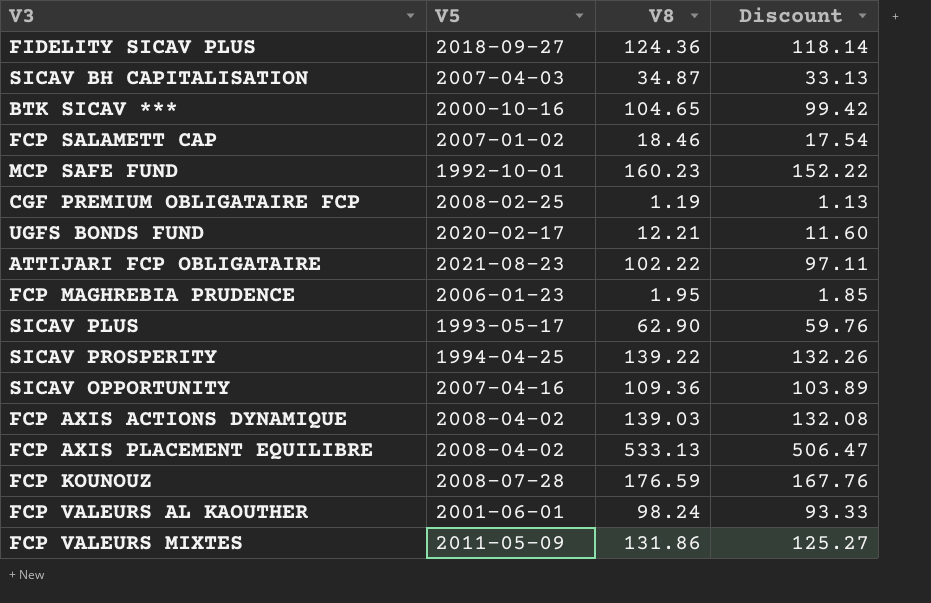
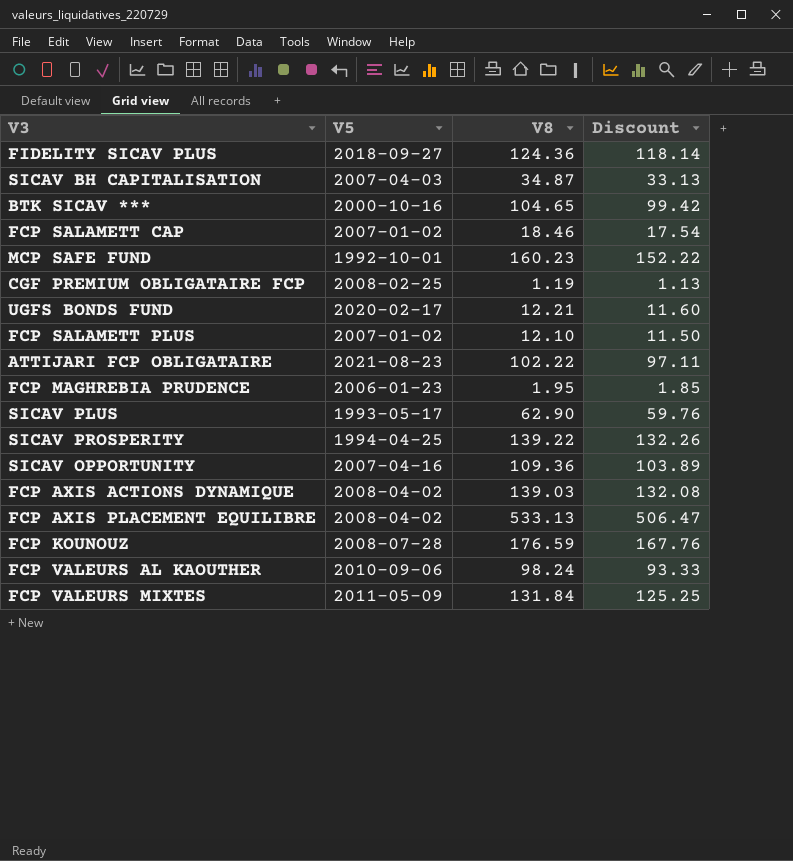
row FCP SALAMETT PLUS: none -> 2007-01-02 | 12.10 | 11.50
FCP VALEURS AL KAOUTHER | V5: 2001-06-01 -> 2010-09-06
FCP VALEURS MIXTES | V8: 131.86 -> 131.84
FCP VALEURS MIXTES | Discount: 125.27 -> 125.25

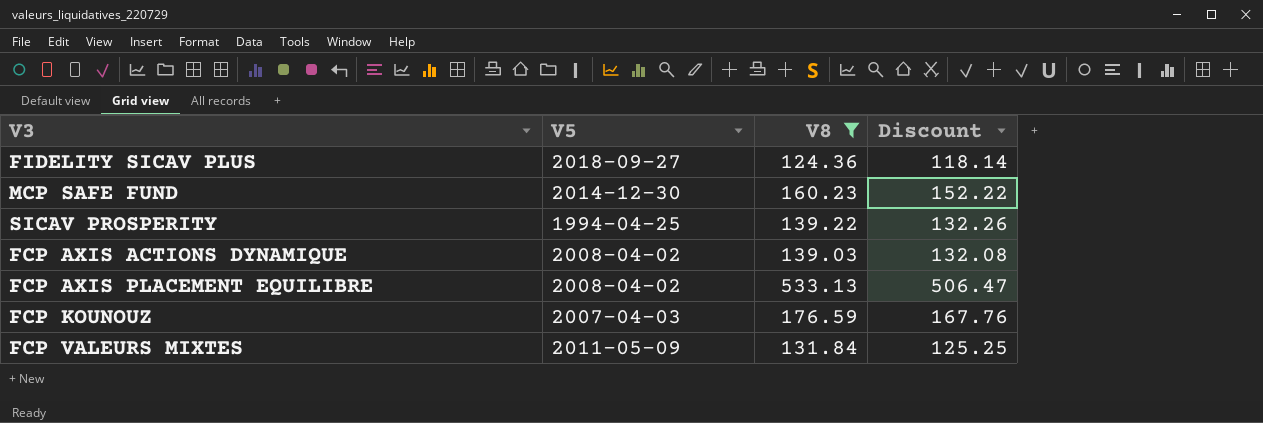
filter: none -> V8 >= 124.36
MCP SAFE FUND | V5: 1992-10-01 -> 2014-12-30
FCP KOUNOUZ | V5: 2008-07-28 -> 2007-04-03

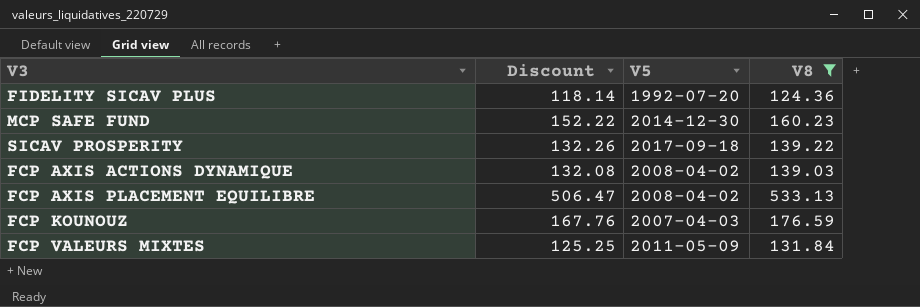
column Discount | position: 4 -> 2
FIDELITY SICAV PLUS | V5: 2018-09-27 -> 1992-07-20
SICAV PROSPERITY | V5: 1994-04-25 -> 2017-09-18

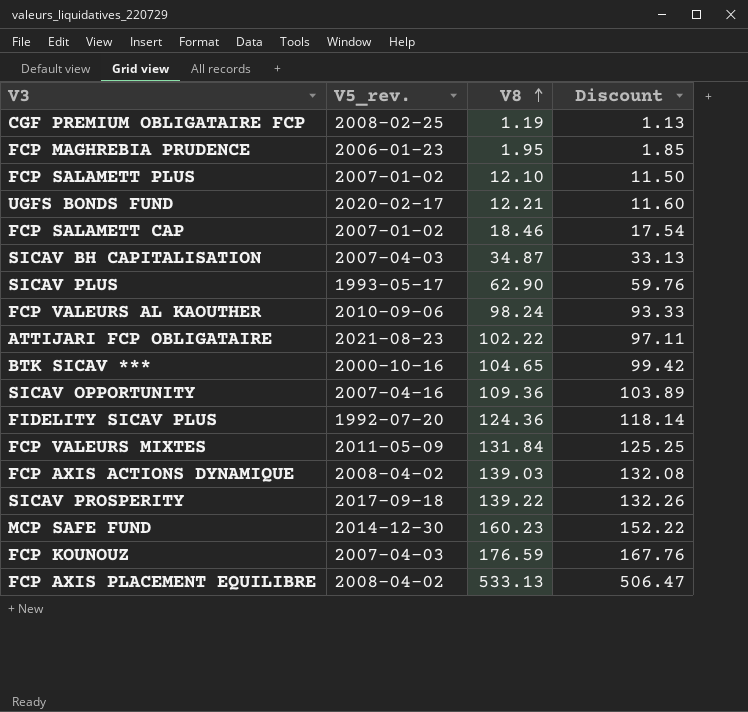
filter: V8 >= 124.36 -> none
row order: none -> V8 ascending
column name: V5 -> V5_rev.
column Discount | position: 2 -> 4

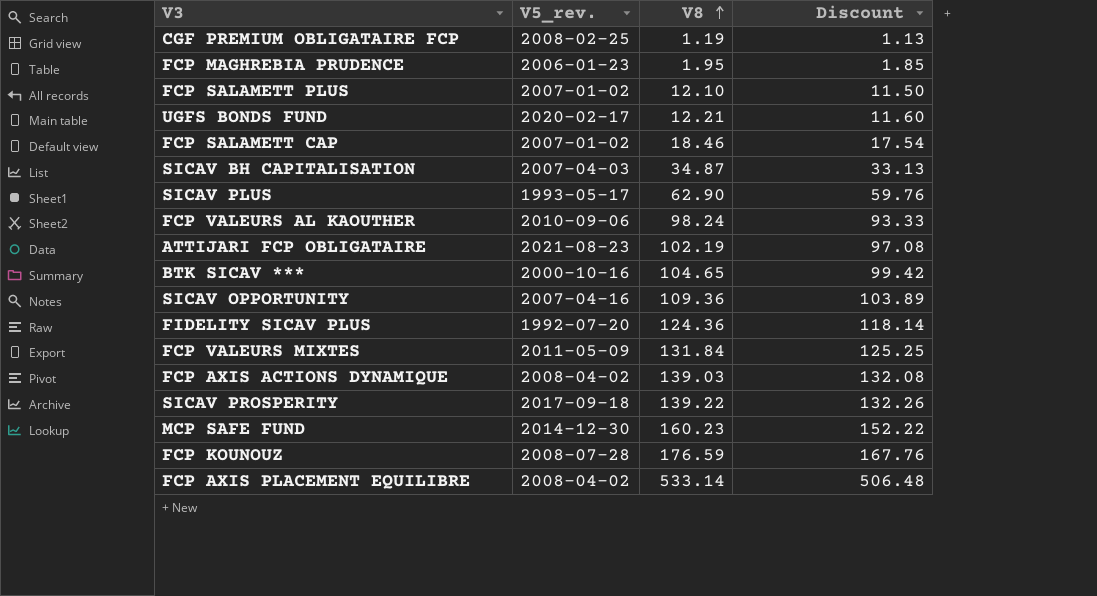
ATTIJARI FCP OBLIGATAIRE | V8: 102.22 -> 102.19
ATTIJARI FCP OBLIGATAIRE | Discount: 97.11 -> 97.08
FCP KOUNOUZ | V5_rev.: 2007-04-03 -> 2008-07-28
FCP AXIS PLACEMENT EQUILIBRE | V8: 533.13 -> 533.14
FCP AXIS PLACEMENT EQUILIBRE | Discount: 506.47 -> 506.48

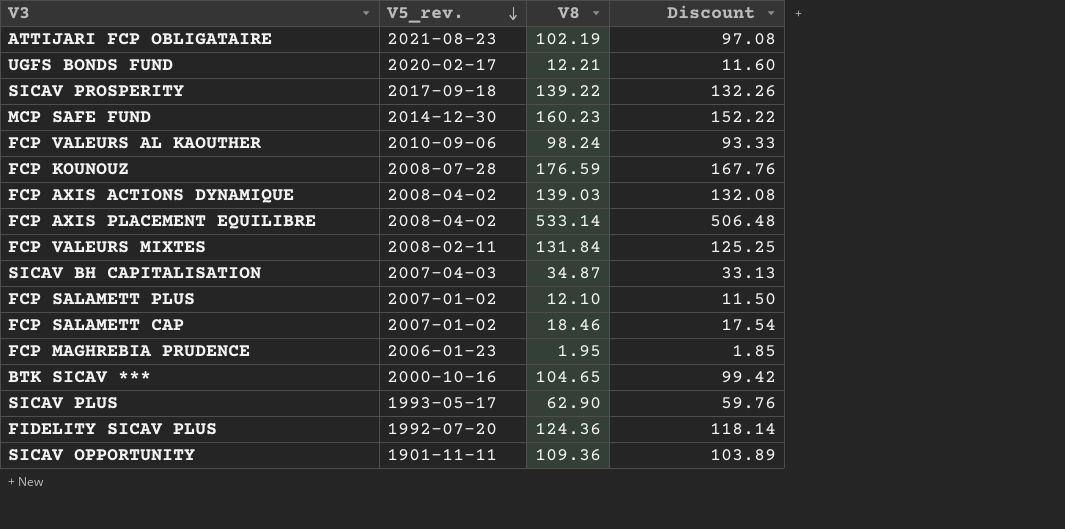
row order: V8 ascending -> V5_rev. descending
row CGF PREMIUM OBLIGATAIRE FCP: 2008-02-25 | 1.19 | 1.13 -> none
FCP VALEURS MIXTES | V5_rev.: 2011-05-09 -> 2008-02-11
SICAV OPPORTUNITY | V5_rev.: 2007-04-16 -> 1901-11-11

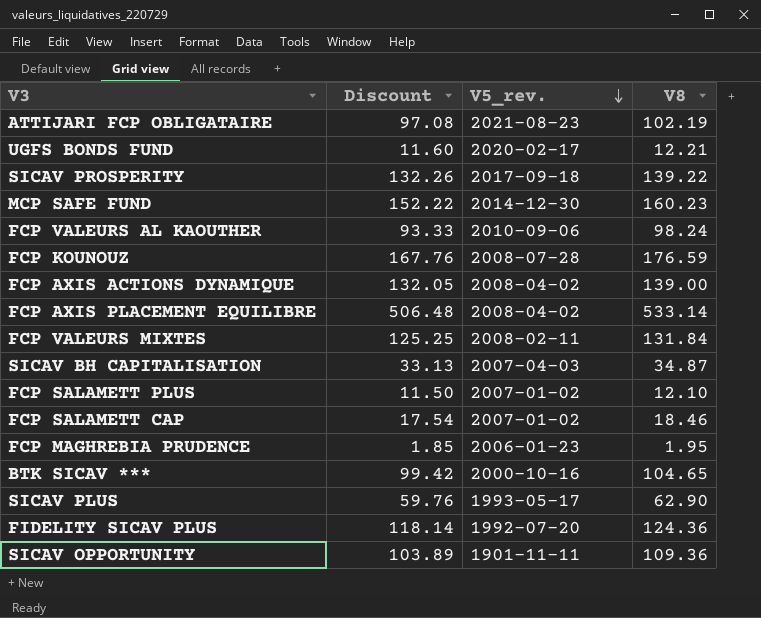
column Discount | position: 4 -> 2
FCP AXIS ACTIONS DYNAMIQUE | Discount: 132.08 -> 132.05
FCP AXIS ACTIONS DYNAMIQUE | V8: 139.03 -> 139.00

